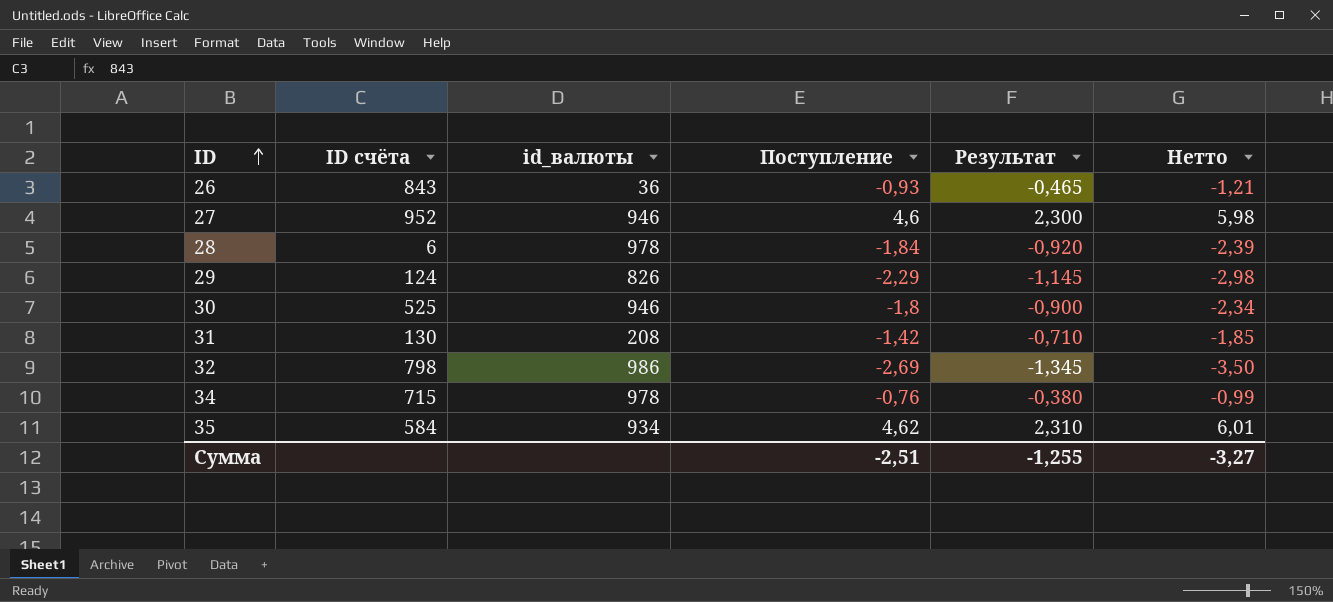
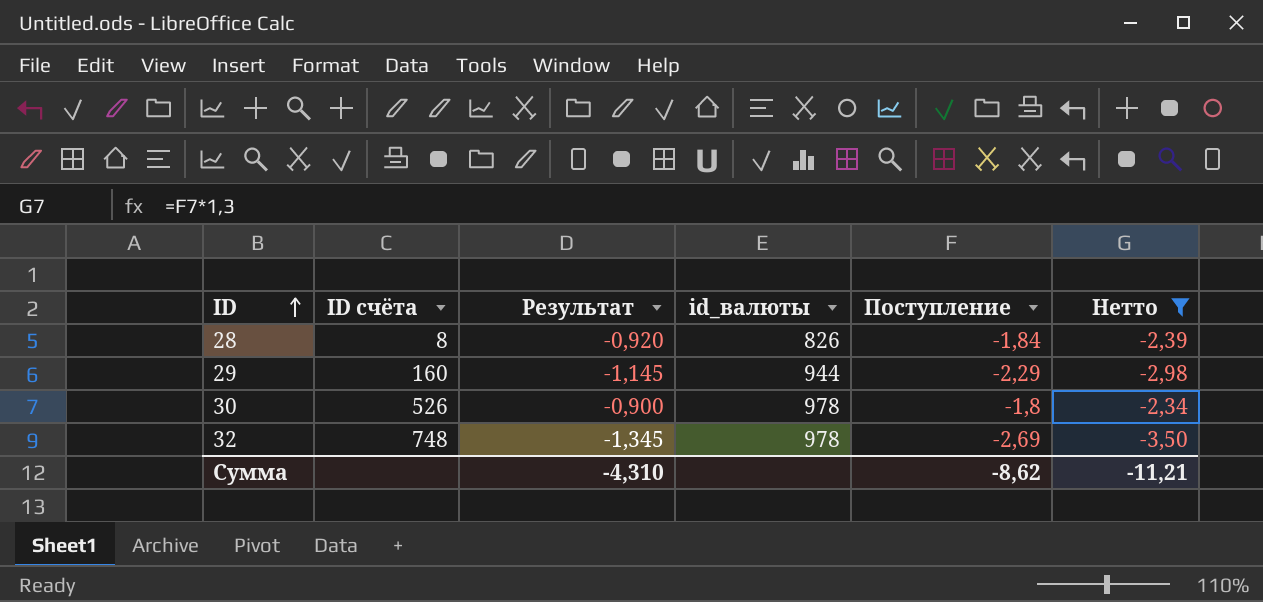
filter: none -> Нетто <= -2,34
column Результат | position: 5 -> 3
28 | ID счёта: 6 -> 8
28 | id_валюты: 978 -> 826
29 | ID счёта: 124 -> 160
29 | id_валюты: 826 -> 944
30 | ID счёта: 525 -> 526
30 | id_валюты: 946 -> 978
32 | ID счёта: 798 -> 748
32 | id_валюты: 986 -> 978
Сумма | Результат: -1,255 -> -4,310
Сумма | Поступление: -2,51 -> -8,62
Сумма | Нетто: -3,27 -> -11,21

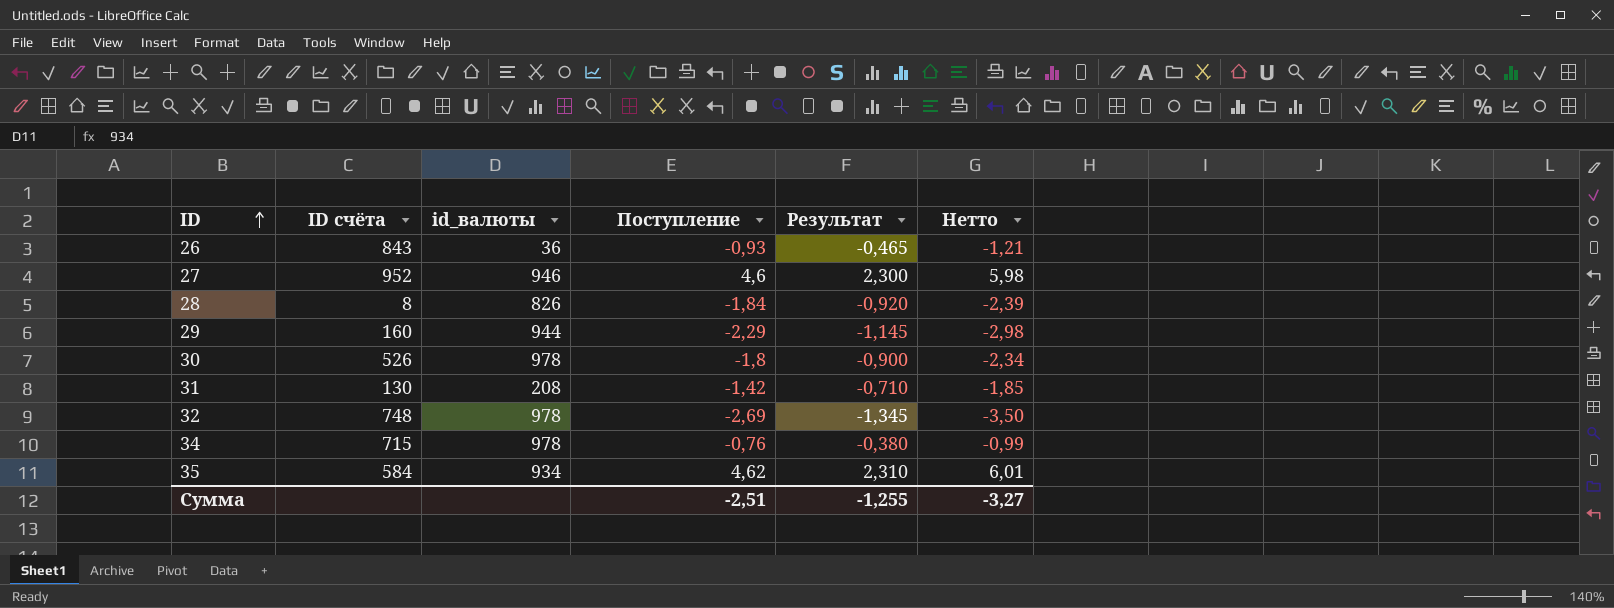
filter: Нетто <= -2,34 -> none
column Результат | position: 3 -> 5
Сумма | Поступление: -8,62 -> -2,51
Сумма | Результат: -4,310 -> -1,255
Сумма | Нетто: -11,21 -> -3,27

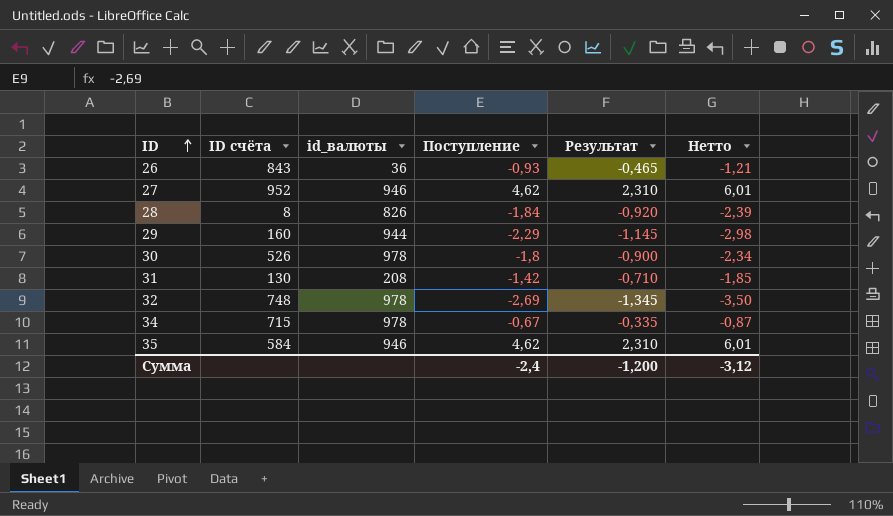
27 | Поступление: 4,6 -> 4,62
27 | Результат: 2,300 -> 2,310
27 | Нетто: 5,98 -> 6,01
34 | Поступление: -0,76 -> -0,67
34 | Результат: -0,380 -> -0,335
34 | Нетто: -0,99 -> -0,87
35 | id_валюты: 934 -> 946
Сумма | Поступление: -2,51 -> -2,4
Сумма | Результат: -1,255 -> -1,200
Сумма | Нетто: -3,27 -> -3,12

